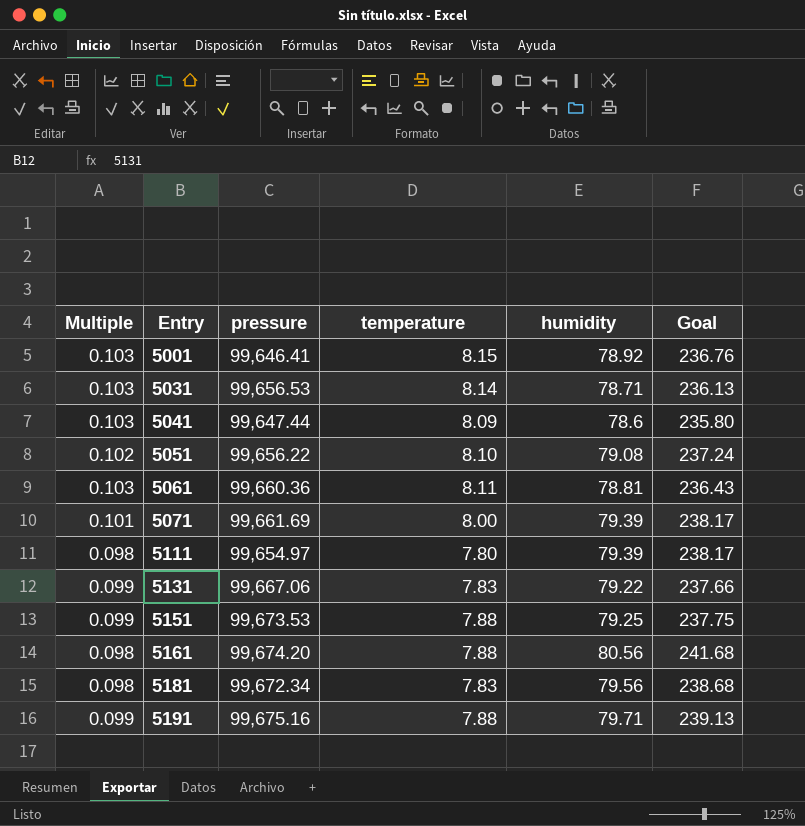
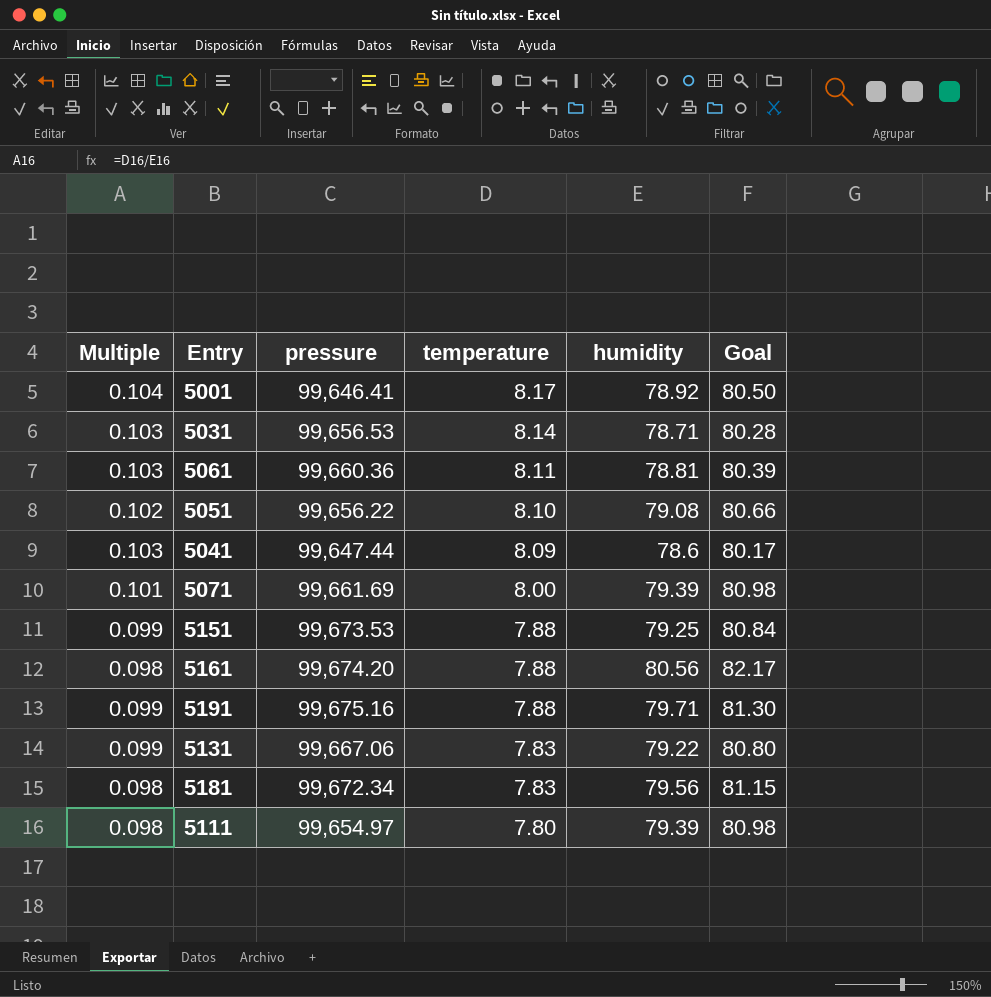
row order: Entry ascending -> temperature descending
column Goal | formula: [humidity] * 3 -> [humidity] * 1.02
5001 | Multiple: 0.103 -> 0.104
5001 | temperature: 8.15 -> 8.17

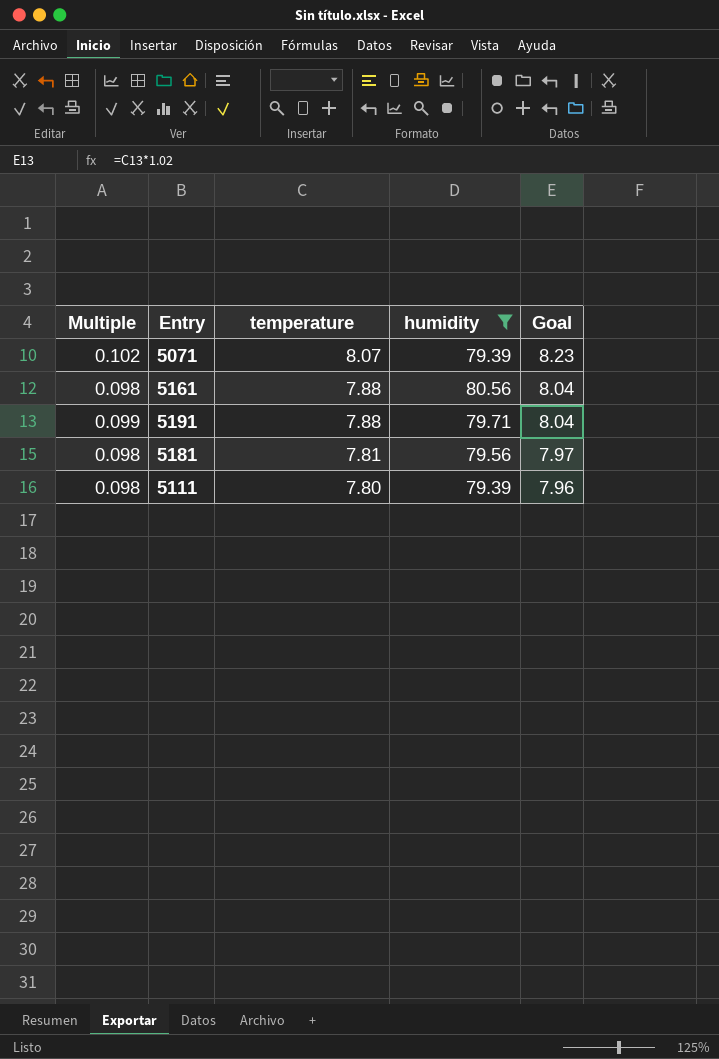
filter: none -> humidity >= 79.39
column pressure | position: 3 -> none
column Goal | formula: [humidity] * 1.02 -> [temperature] * 1.02
5071 | Multiple: 0.101 -> 0.102
5071 | temperature: 8.00 -> 8.07
5181 | temperature: 7.83 -> 7.81

